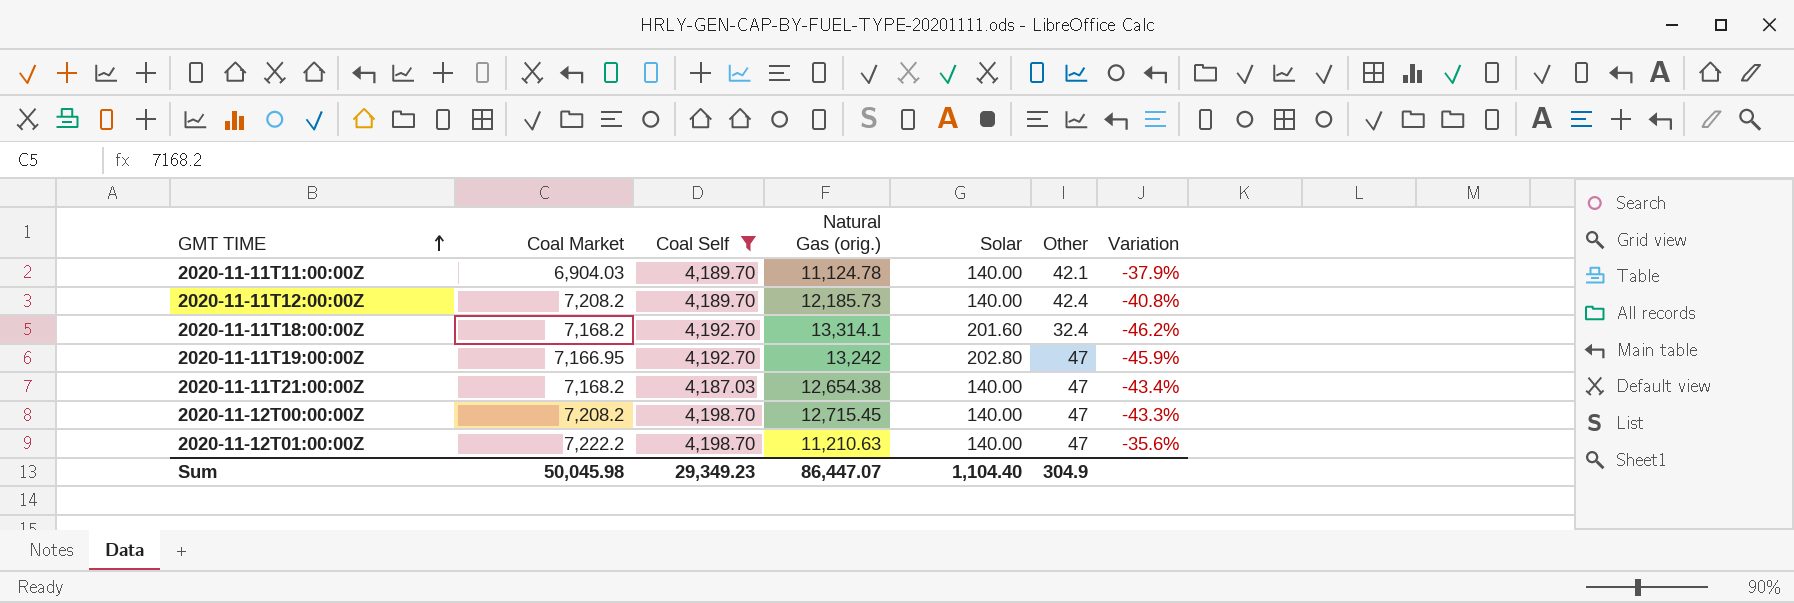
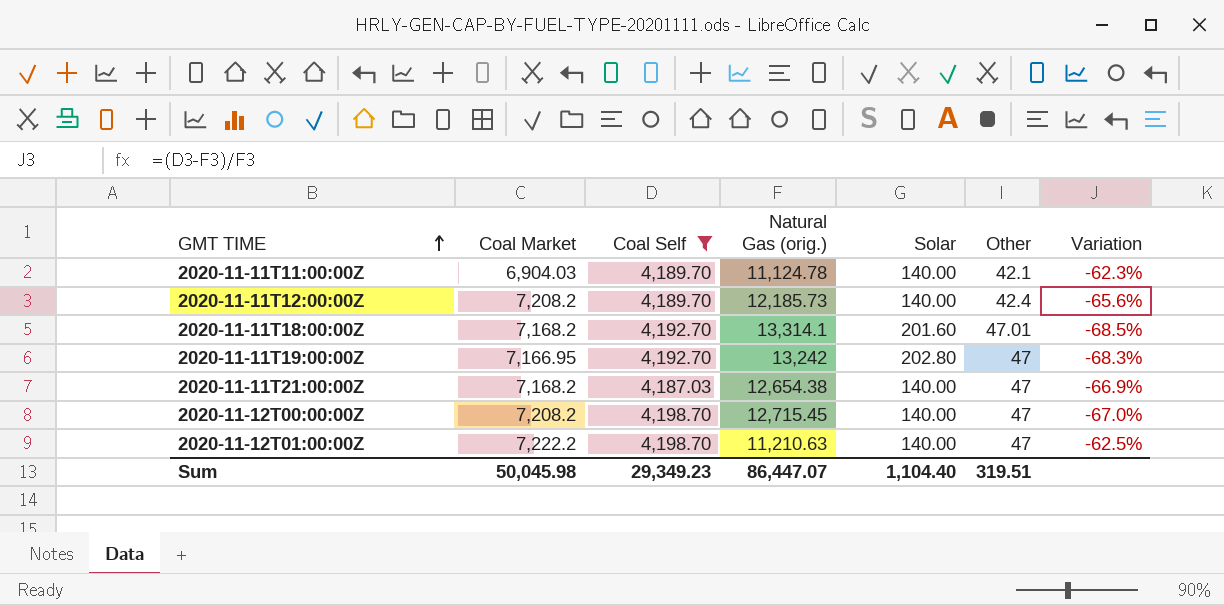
column Variation | formula: ([Coal Market] - [Natural Gas (orig.)]) / [Natural Gas (orig.)] -> ([Coal Self] - [Natural Gas (orig.)]) / [Natural Gas (orig.)]
2020-11-11T18:00:00Z | Other: 32.4 -> 47.01
Sum | Other: 304.9 -> 319.51

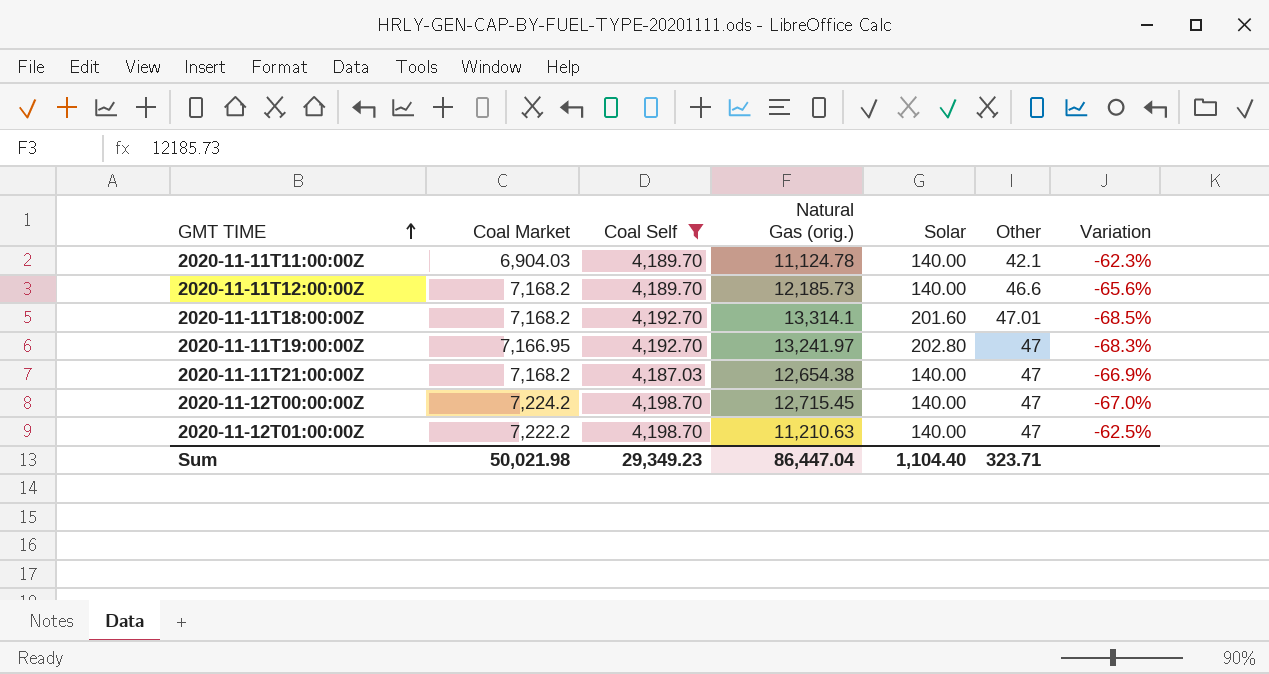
2020-11-11T12:00:00Z | Coal Market: 7,208.2 -> 7,168.2
2020-11-11T12:00:00Z | Other: 42.4 -> 46.6
2020-11-11T19:00:00Z | Natural Gas (orig.): 13,242 -> 13,241.97
2020-11-12T00:00:00Z | Coal Market: 7,208.2 -> 7,224.2
Sum | Coal Market: 50,045.98 -> 50,021.98
Sum | Natural Gas (orig.): 86,447.07 -> 86,447.04
Sum | Other: 319.51 -> 323.71

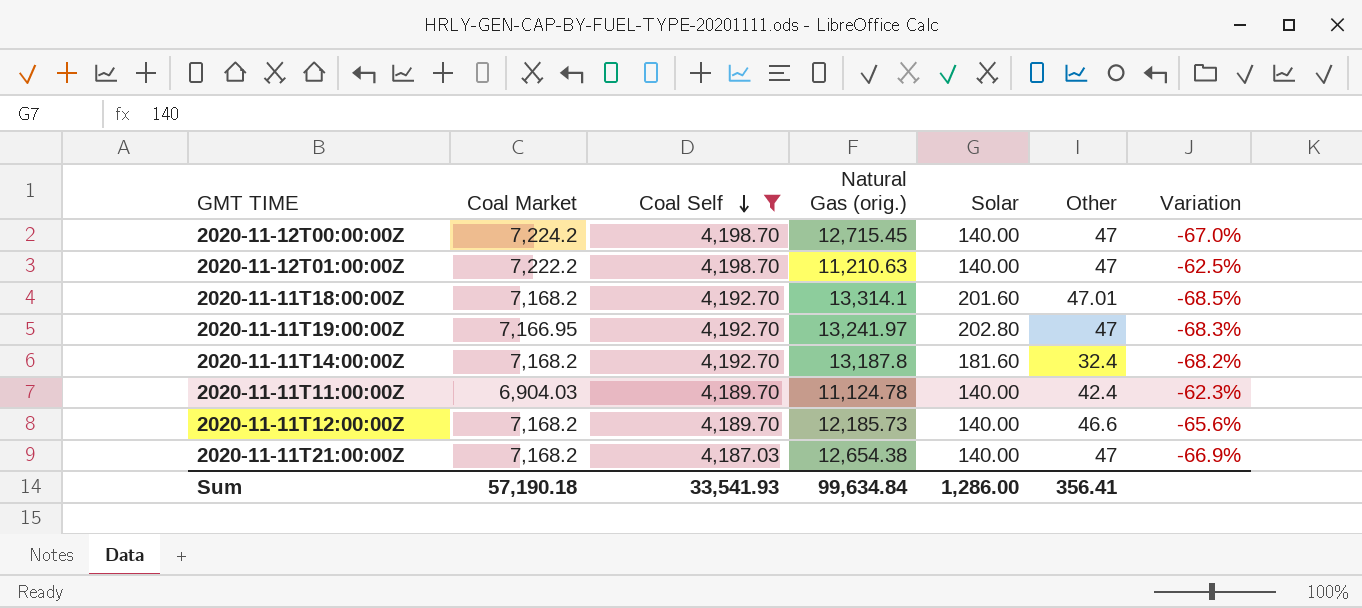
row order: GMT TIME ascending -> Coal Self descending
row 2020-11-11T14:00:00Z: none -> 7,168.2 | 4,192.70 | 13,187.8 | 181.60 | 32.4 | -68.2%
2020-11-11T11:00:00Z | Other: 42.1 -> 42.4
Sum | Coal Market: 50,021.98 -> 57,190.18
Sum | Coal Self: 29,349.23 -> 33,541.93
Sum | Natural Gas (orig.): 86,447.04 -> 99,634.84
Sum | Solar: 1,104.40 -> 1,286.00
Sum | Other: 323.71 -> 356.41

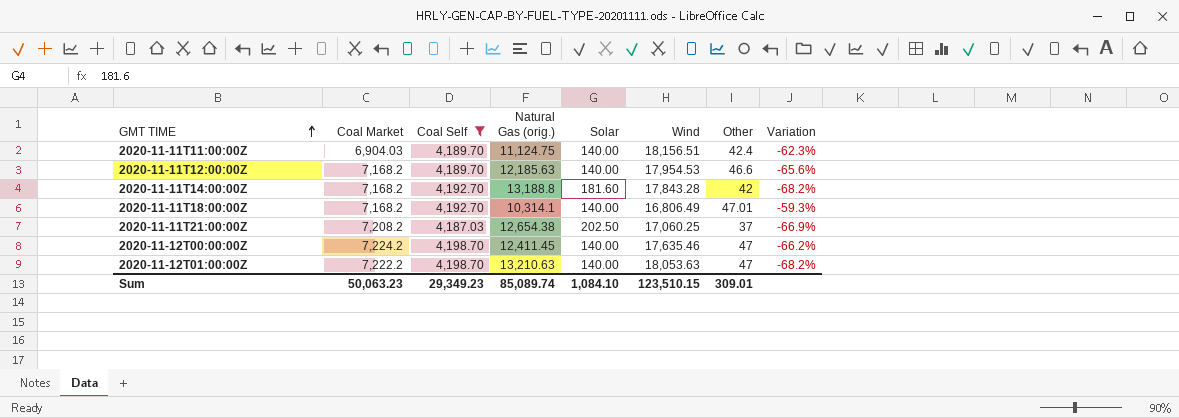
row order: Coal Self descending -> GMT TIME ascending
column Wind | position: none -> 6
row 2020-11-11T19:00:00Z: 7,166.95 | 4,192.70 | 13,241.97 | 202.80 | 47 | -68.3% -> none
2020-11-11T11:00:00Z | Natural Gas (orig.): 11,124.78 -> 11,124.75
2020-11-11T12:00:00Z | Natural Gas (orig.): 12,185.73 -> 12,185.63
2020-11-11T14:00:00Z | Natural Gas (orig.): 13,187.8 -> 13,188.8
2020-11-11T14:00:00Z | Other: 32.4 -> 42
2020-11-11T18:00:00Z | Natural Gas (orig.): 13,314.1 -> 10,314.1
2020-11-11T18:00:00Z | Solar: 201.60 -> 140.00
2020-11-11T18:00:00Z | Variation: -68.5% -> -59.3%
2020-11-11T21:00:00Z | Coal Market: 7,168.2 -> 7,208.2
2020-11-11T21:00:00Z | Solar: 140.00 -> 202.50
2020-11-11T21:00:00Z | Other: 47 -> 37
2020-11-12T00:00:00Z | Natural Gas (orig.): 12,715.45 -> 12,411.45
2020-11-12T00:00:00Z | Variation: -67.0% -> -66.2%
2020-11-12T01:00:00Z | Natural Gas (orig.): 11,210.63 -> 13,210.63
2020-11-12T01:00:00Z | Variation: -62.5% -> -68.2%
Sum | Coal Market: 57,190.18 -> 50,063.23
Sum | Coal Self: 33,541.93 -> 29,349.23
Sum | Natural Gas (orig.): 99,634.84 -> 85,089.74
Sum | Solar: 1,286.00 -> 1,084.10
Sum | Other: 356.41 -> 309.01

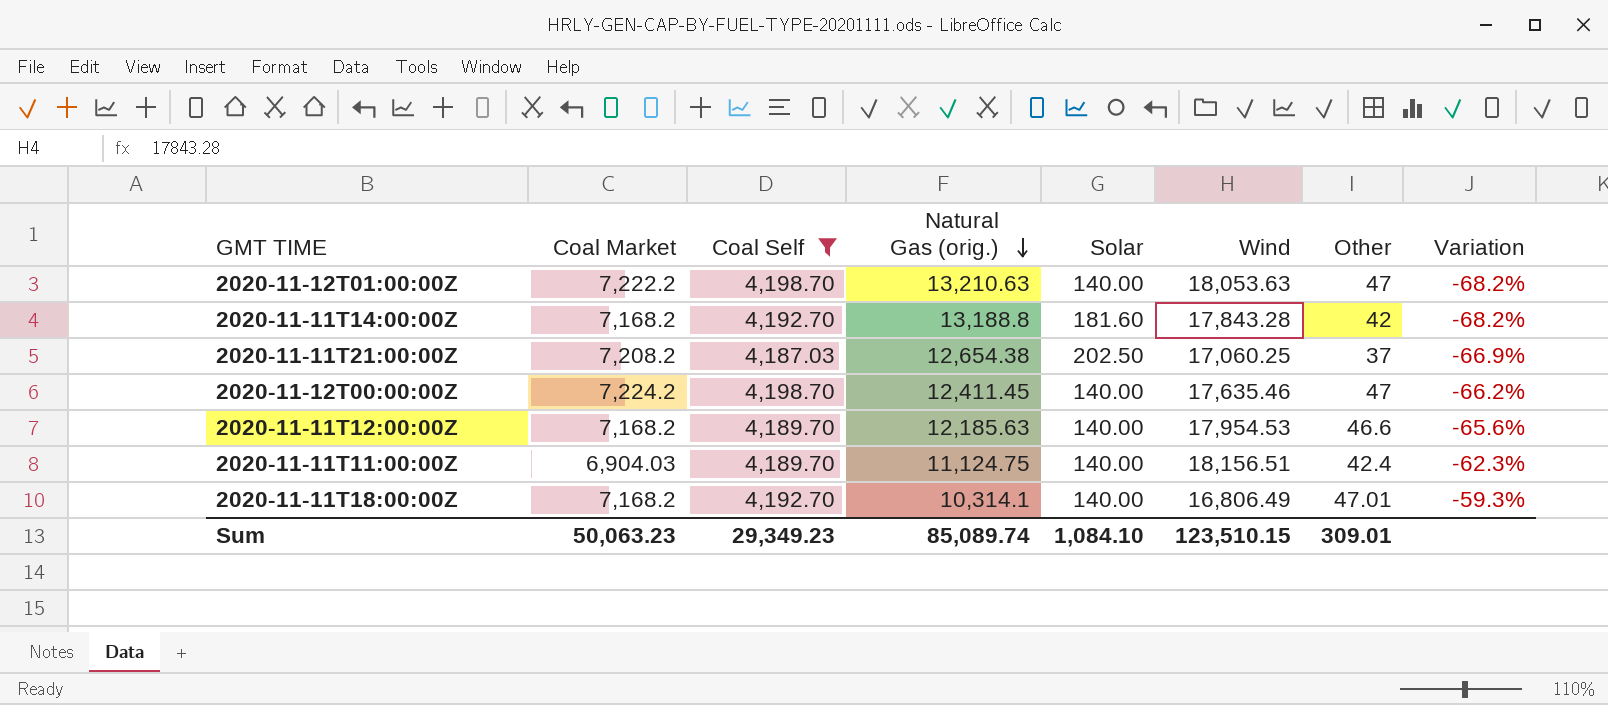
row order: GMT TIME ascending -> Natural Gas (orig.) descending

